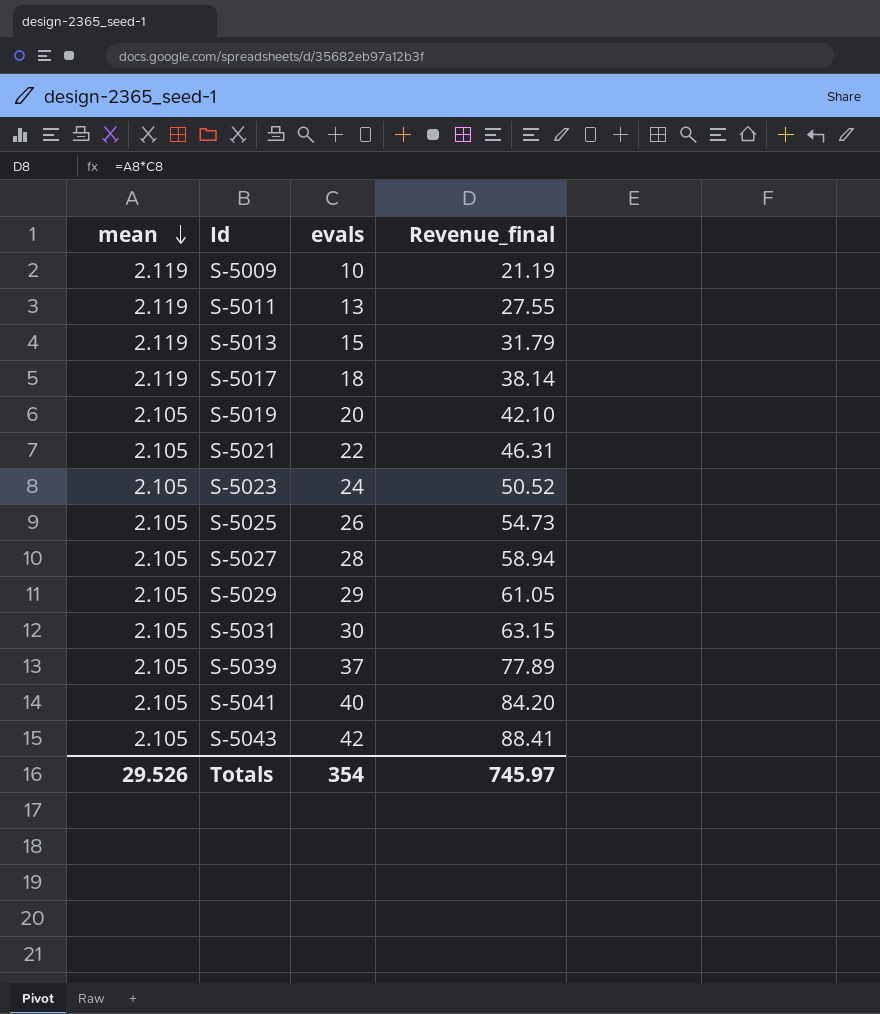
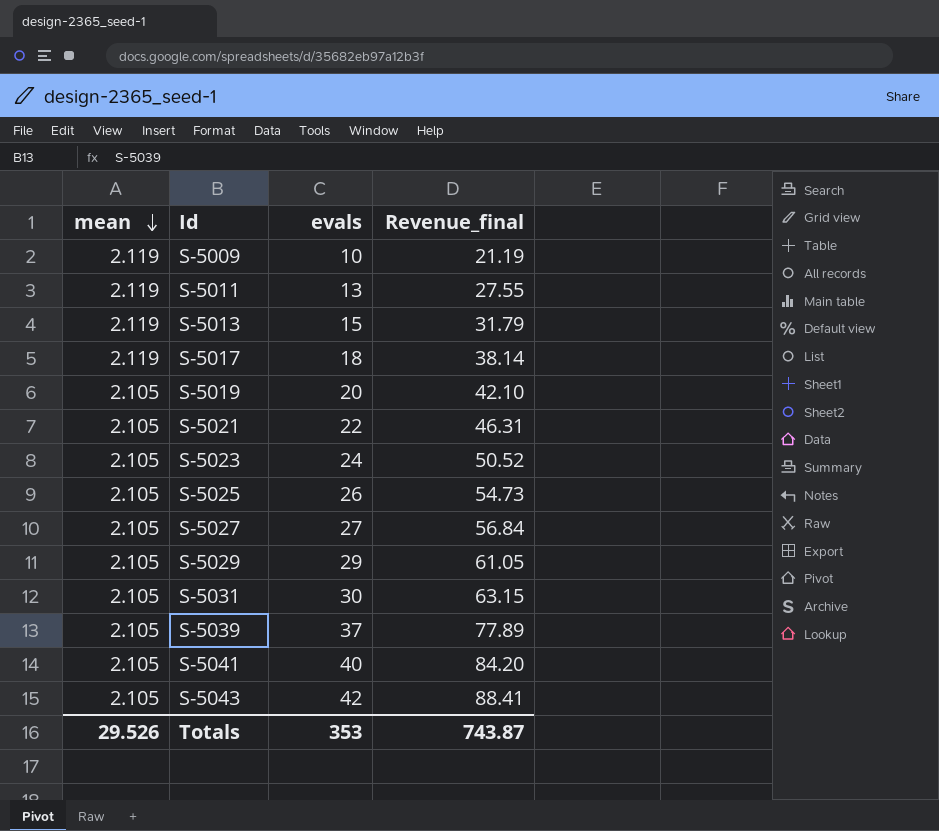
S-5027 | evals: 28 -> 27
S-5027 | Revenue_final: 58.94 -> 56.84
Totals | evals: 354 -> 353
Totals | Revenue_final: 745.97 -> 743.87

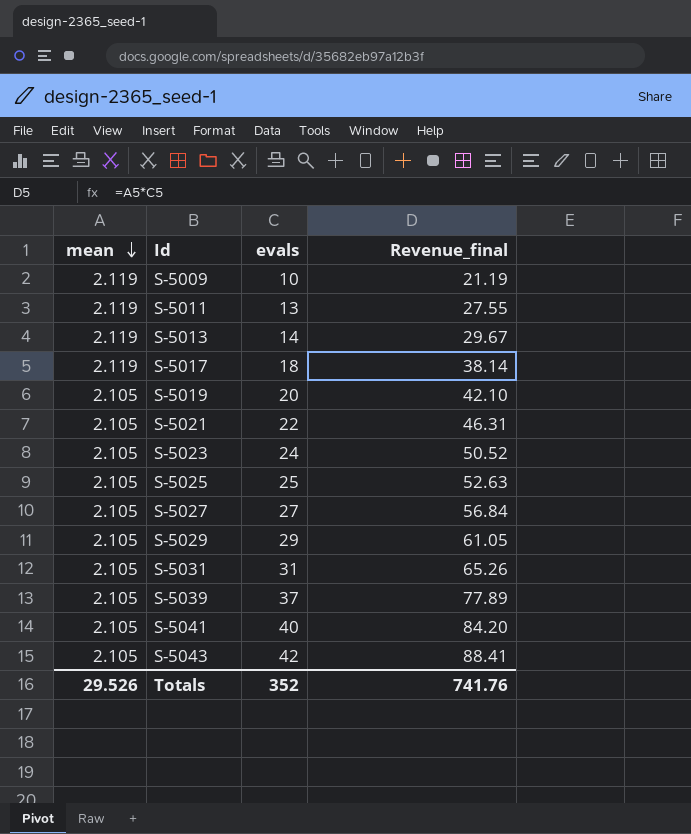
S-5013 | evals: 15 -> 14
S-5013 | Revenue_final: 31.79 -> 29.67
S-5025 | evals: 26 -> 25
S-5025 | Revenue_final: 54.73 -> 52.63
S-5031 | evals: 30 -> 31
S-5031 | Revenue_final: 63.15 -> 65.26
Totals | evals: 353 -> 352
Totals | Revenue_final: 743.87 -> 741.76

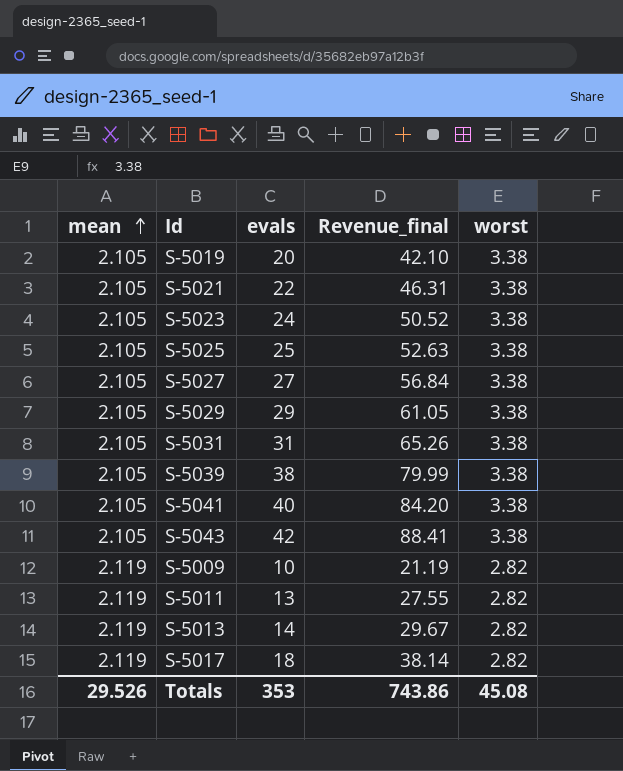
row order: mean descending -> mean ascending
column worst | position: none -> 5
S-5039 | evals: 37 -> 38
S-5039 | Revenue_final: 77.89 -> 79.99
Totals | evals: 352 -> 353
Totals | Revenue_final: 741.76 -> 743.86

